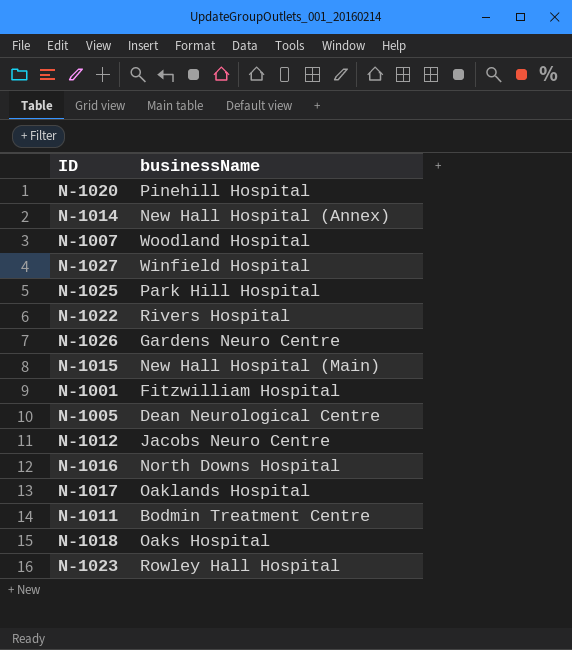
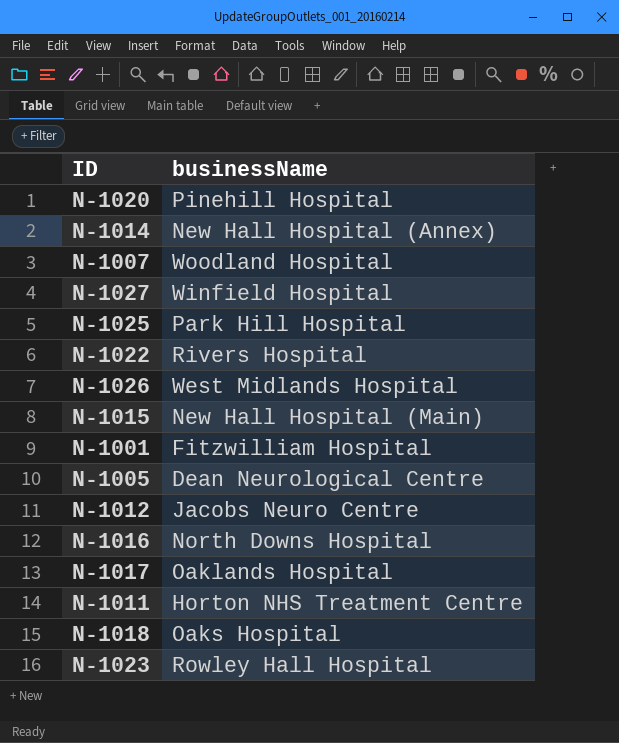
N-1026 | businessName: Gardens Neuro Centre -> West Midlands Hospital
N-1011 | businessName: Bodmin Treatment Centre -> Horton NHS Treatment Centre

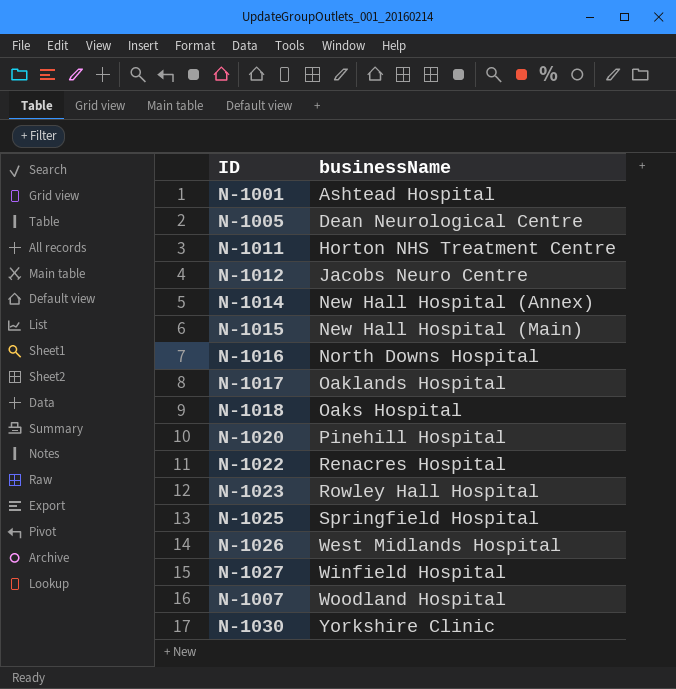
row order: none -> businessName ascending
N-1001 | businessName: Fitzwilliam Hospital -> Ashtead Hospital
N-1022 | businessName: Rivers Hospital -> Renacres Hospital
N-1025 | businessName: Park Hill Hospital -> Springfield Hospital
row N-1030: none -> Yorkshire Clinic

